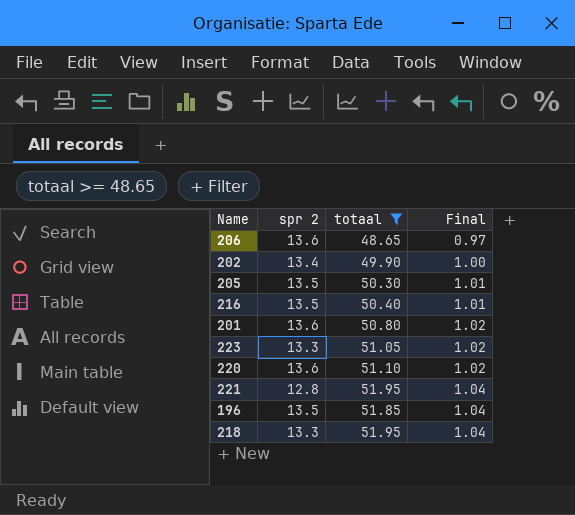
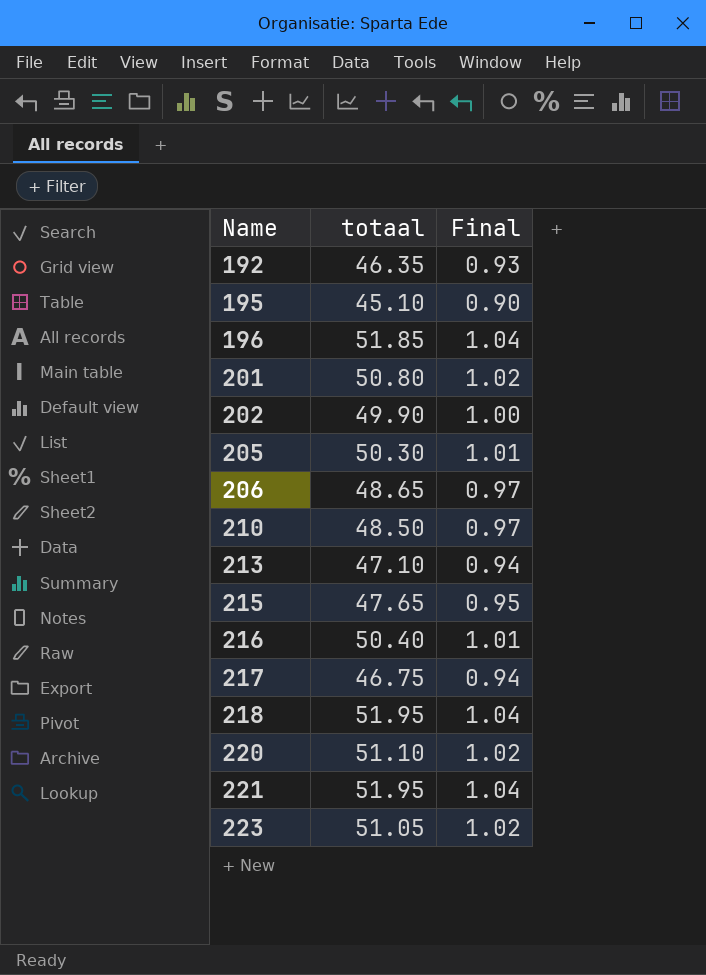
filter: totaal >= 48.65 -> none
row order: Final ascending -> Name ascending
column spr 2 | position: 2 -> none

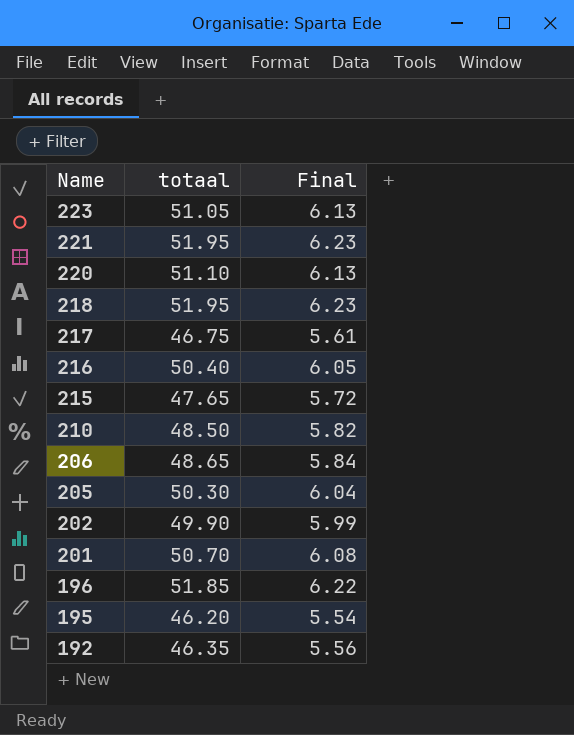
row order: Name ascending -> Name descending
column Final | formula: [totaal] * 0.02 -> [totaal] * 0.12
row 213: 47.10 | 0.94 -> none
201 | totaal: 50.80 -> 50.70
195 | totaal: 45.10 -> 46.20

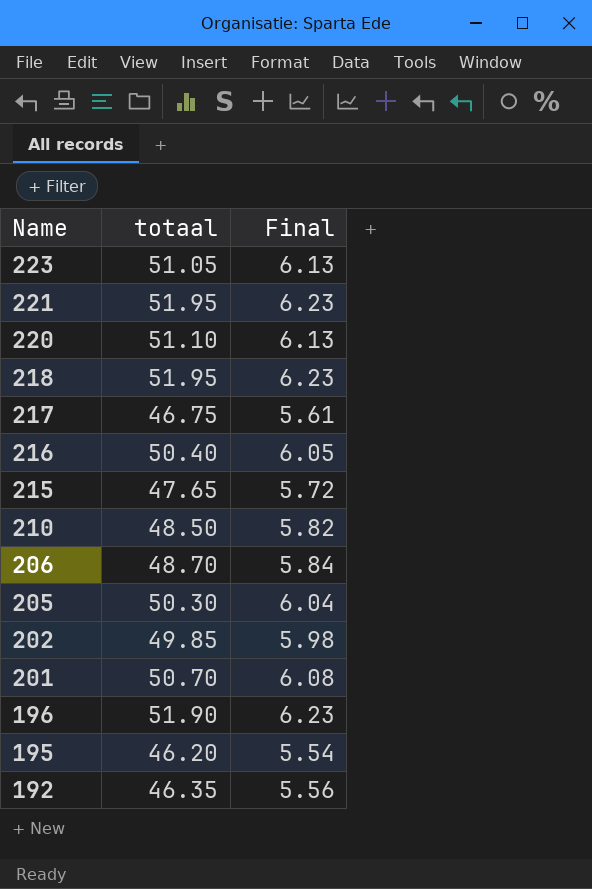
206 | totaal: 48.65 -> 48.70
202 | totaal: 49.90 -> 49.85
202 | Final: 5.99 -> 5.98
196 | totaal: 51.85 -> 51.90
196 | Final: 6.22 -> 6.23

